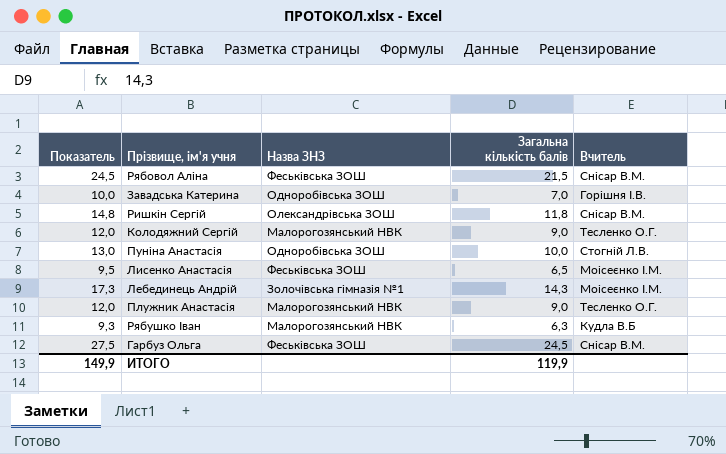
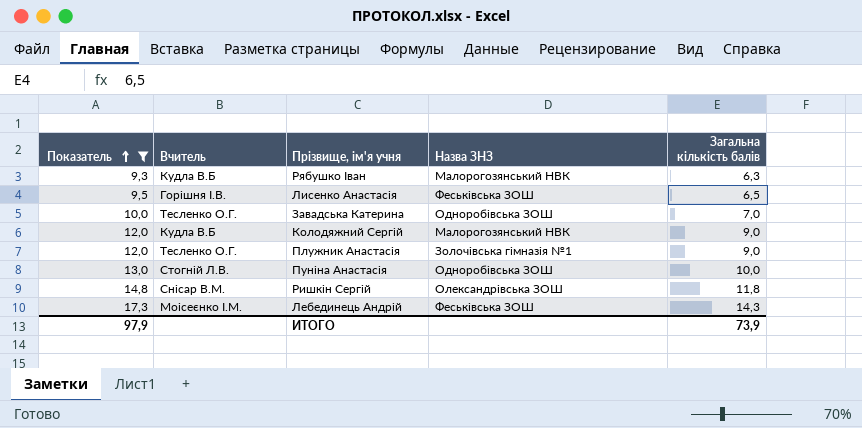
filter: none -> Показатель <= 17,3
row order: none -> Показатель ascending
column Вчитель | position: 5 -> 2
Лисенко Анастасія | Вчитель: Моісеєнко І.М. -> Горішня І.В.
Завадська Катерина | Вчитель: Горішня І.В. -> Тесленко О.Г.
Колодяжний Сергій | Вчитель: Тесленко О.Г. -> Кудла В.Б
Плужник Анастасія | Назва ЗНЗ: Малорогозянський НВК -> Золочівська гімназія №1
Лебединець Андрій | Назва ЗНЗ: Золочівська гімназія №1 -> Феськівська ЗОШ
ИТОГО | Показатель: 149,9 -> 97,9
ИТОГО | Загальна кількість балів: 119,9 -> 73,9

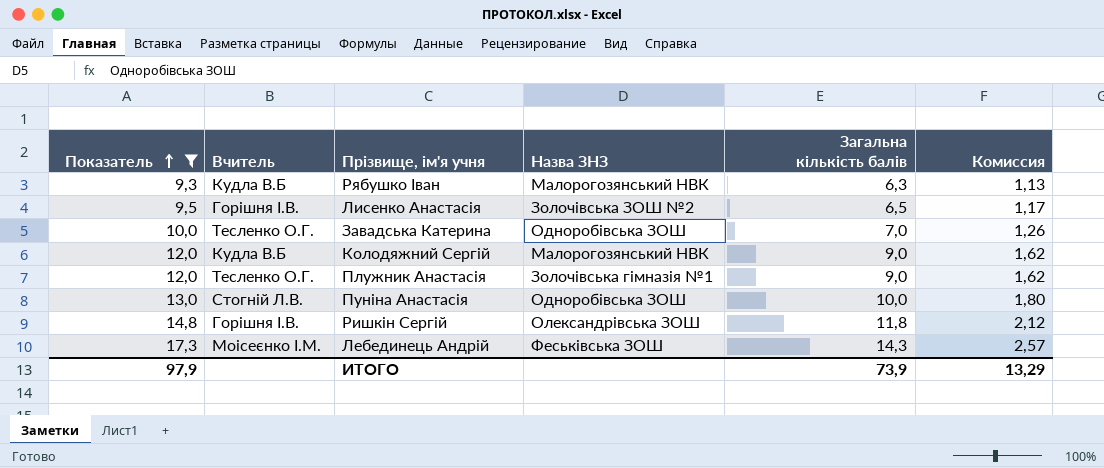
column Комиссия | formula: none -> [Загальна кількість балів] * 0,18
Лисенко Анастасія | Назва ЗНЗ: Феськівська ЗОШ -> Золочівська ЗОШ №2
Ришкін Сергій | Вчитель: Снісар В.М. -> Горішня І.В.

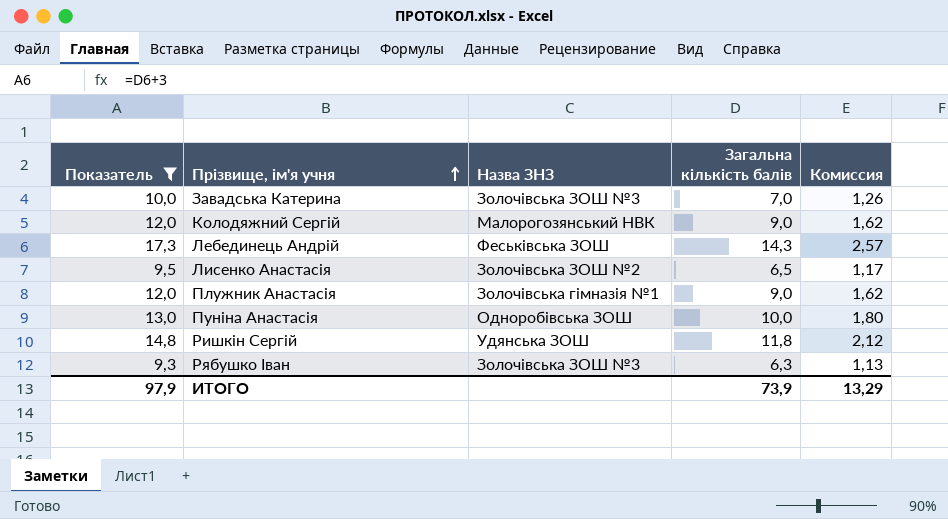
row order: Показатель ascending -> Прізвище, ім'я учня ascending
column Вчитель | position: 2 -> none
Завадська Катерина | Назва ЗНЗ: Одноробівська ЗОШ -> Золочівська ЗОШ №3
Ришкін Сергій | Назва ЗНЗ: Олександрівська ЗОШ -> Удянська ЗОШ
Рябушко Іван | Назва ЗНЗ: Малорогозянський НВК -> Золочівська ЗОШ №3

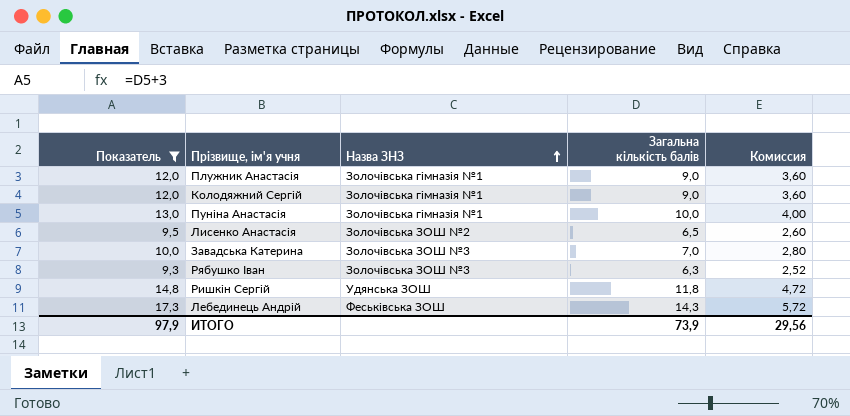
row order: Прізвище, ім'я учня ascending -> Назва ЗНЗ ascending
column Комиссия | formula: [Загальна кількість балів] * 0,18 -> [Загальна кількість балів] * 0,4
Колодяжний Сергій | Назва ЗНЗ: Малорогозянський НВК -> Золочівська гімназія №1
Пуніна Анастасія | Назва ЗНЗ: Одноробівська ЗОШ -> Золочівська гімназія №1
ИТОГО | Комиссия: 13,29 -> 29,56

